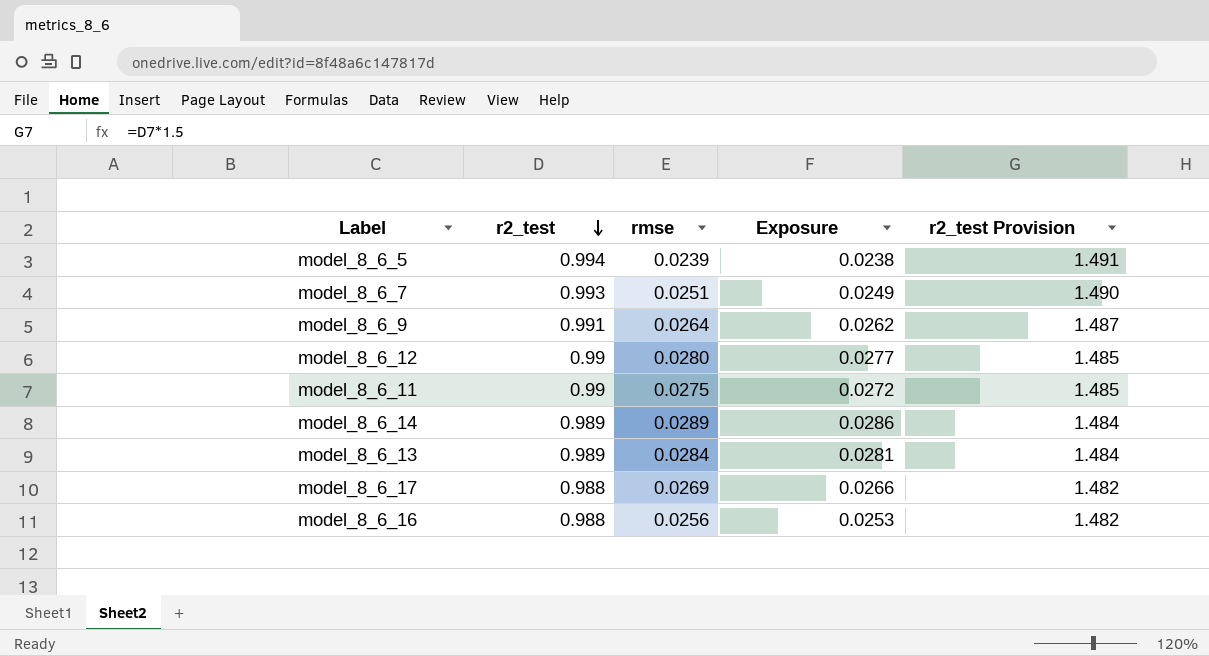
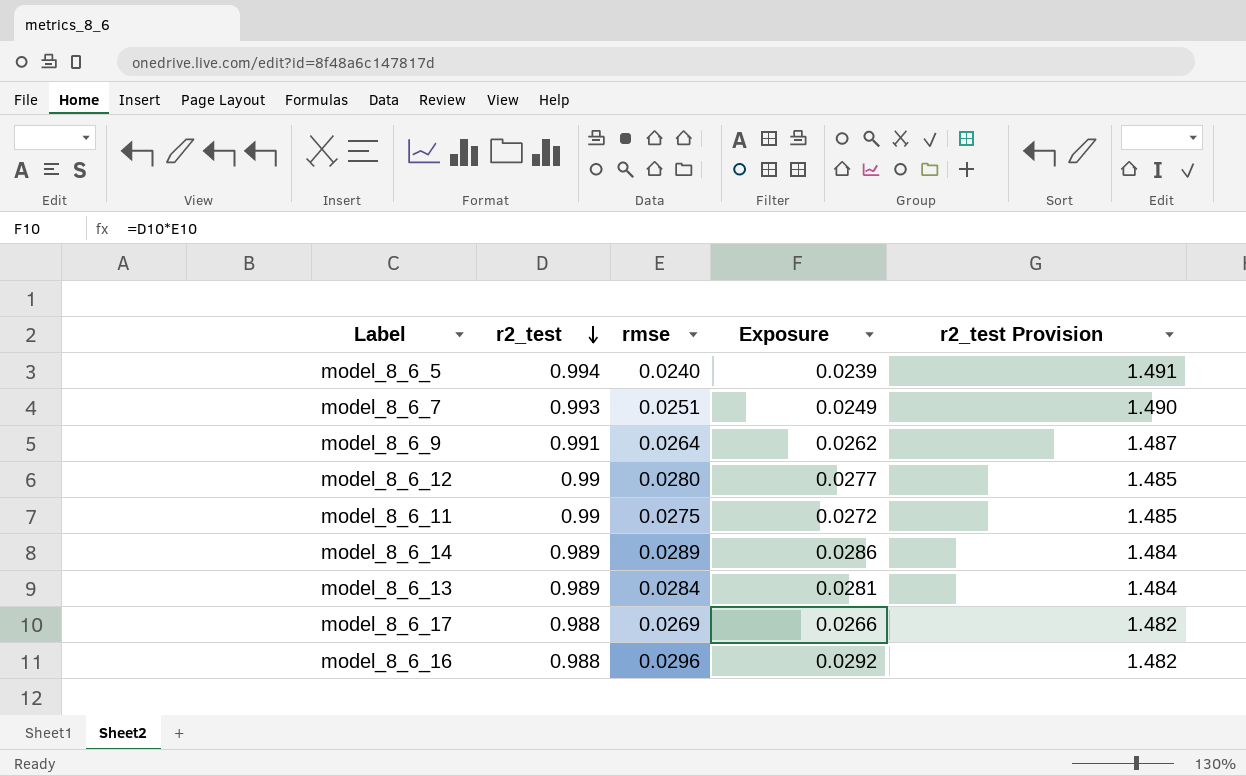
model_8_6_5 | rmse: 0.0239 -> 0.0240
model_8_6_5 | Exposure: 0.0238 -> 0.0239
model_8_6_16 | rmse: 0.0256 -> 0.0296
model_8_6_16 | Exposure: 0.0253 -> 0.0292

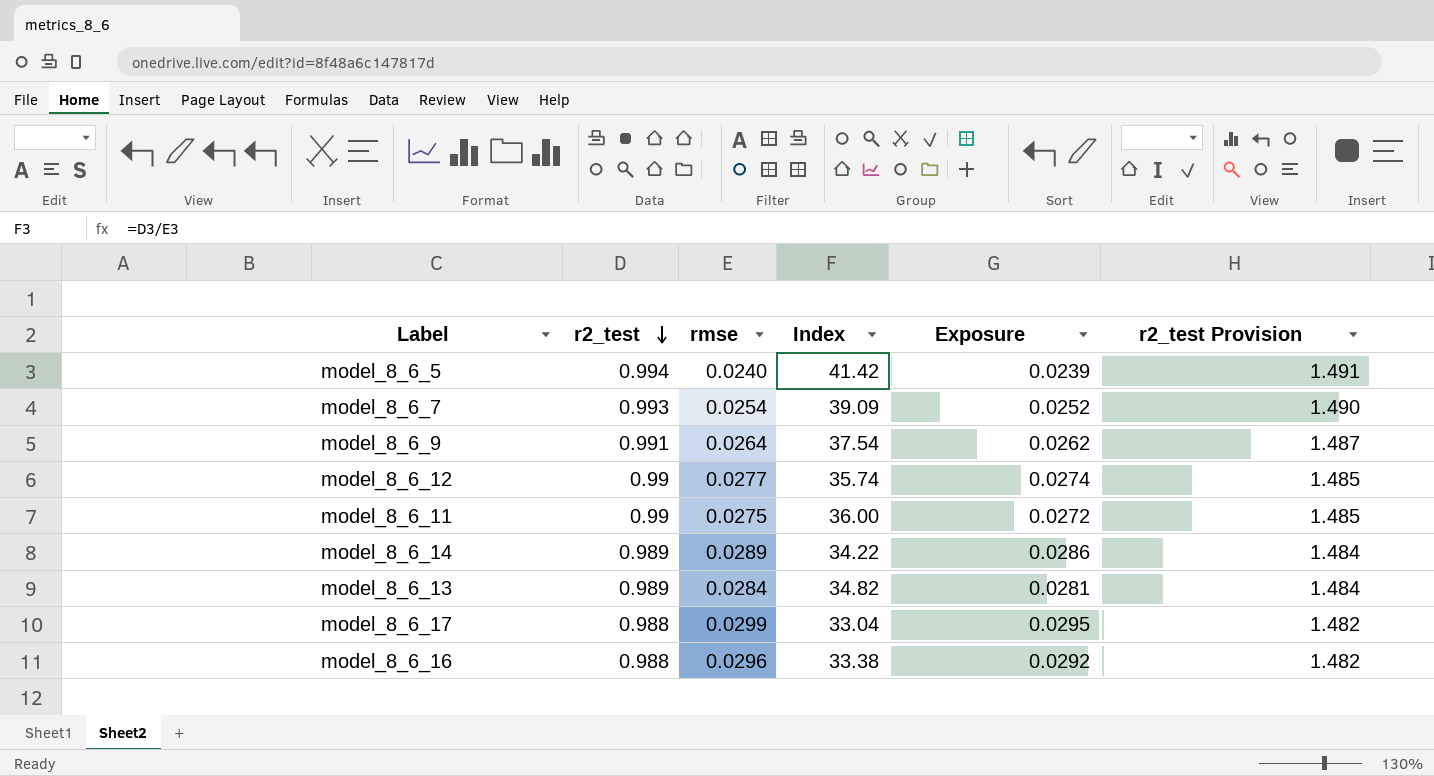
column Index | formula: none -> [r2_test] / [rmse]
model_8_6_7 | rmse: 0.0251 -> 0.0254
model_8_6_7 | Exposure: 0.0249 -> 0.0252
model_8_6_12 | rmse: 0.0280 -> 0.0277
model_8_6_12 | Exposure: 0.0277 -> 0.0274
model_8_6_17 | rmse: 0.0269 -> 0.0299
model_8_6_17 | Exposure: 0.0266 -> 0.0295

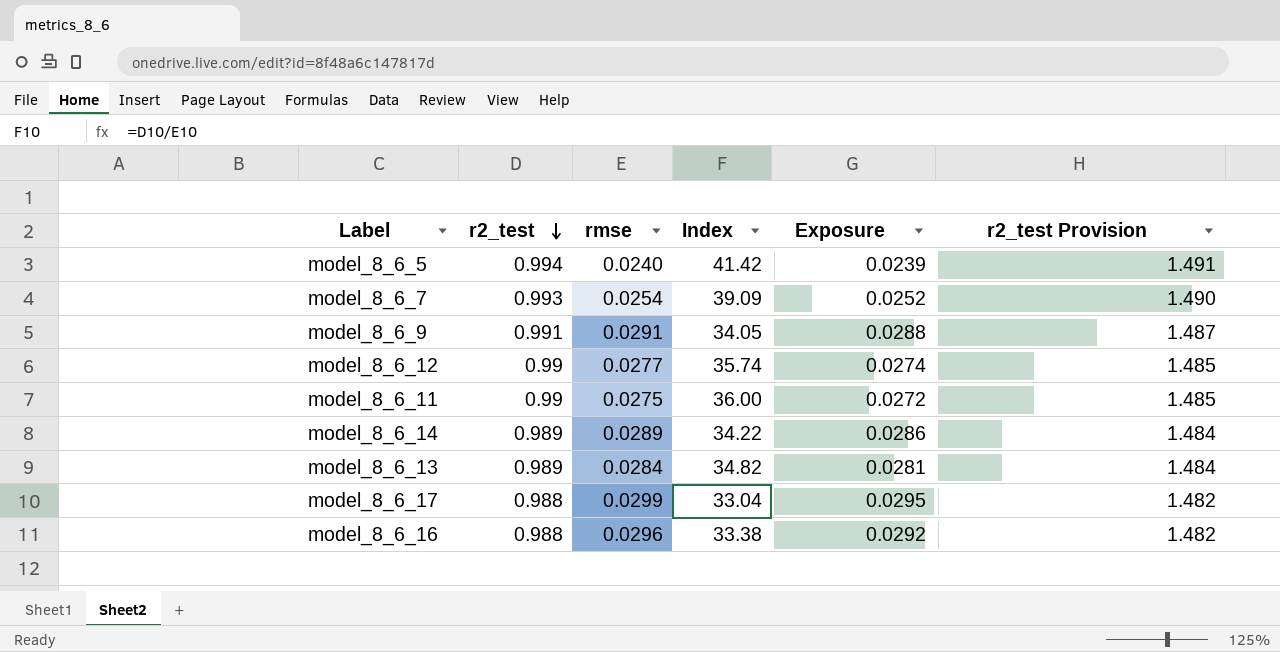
model_8_6_9 | rmse: 0.0264 -> 0.0291
model_8_6_9 | Index: 37.54 -> 34.05
model_8_6_9 | Exposure: 0.0262 -> 0.0288

